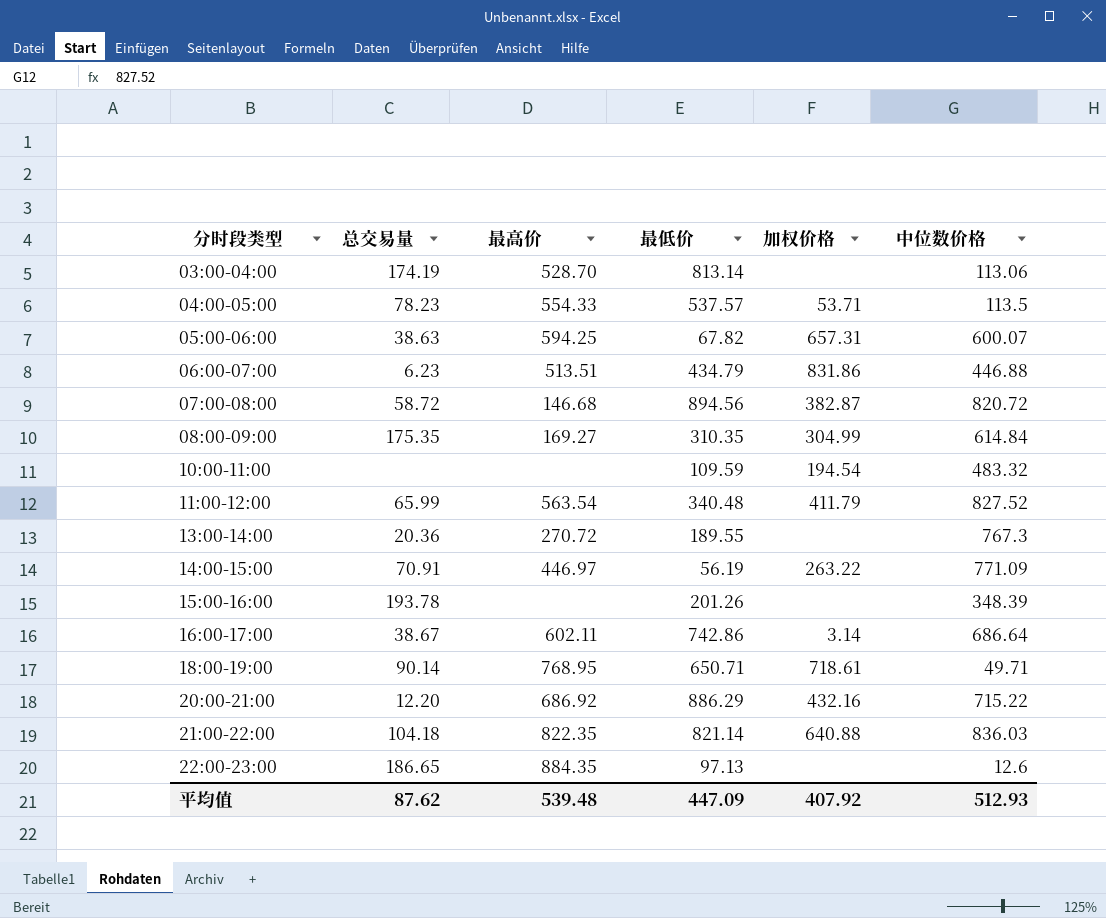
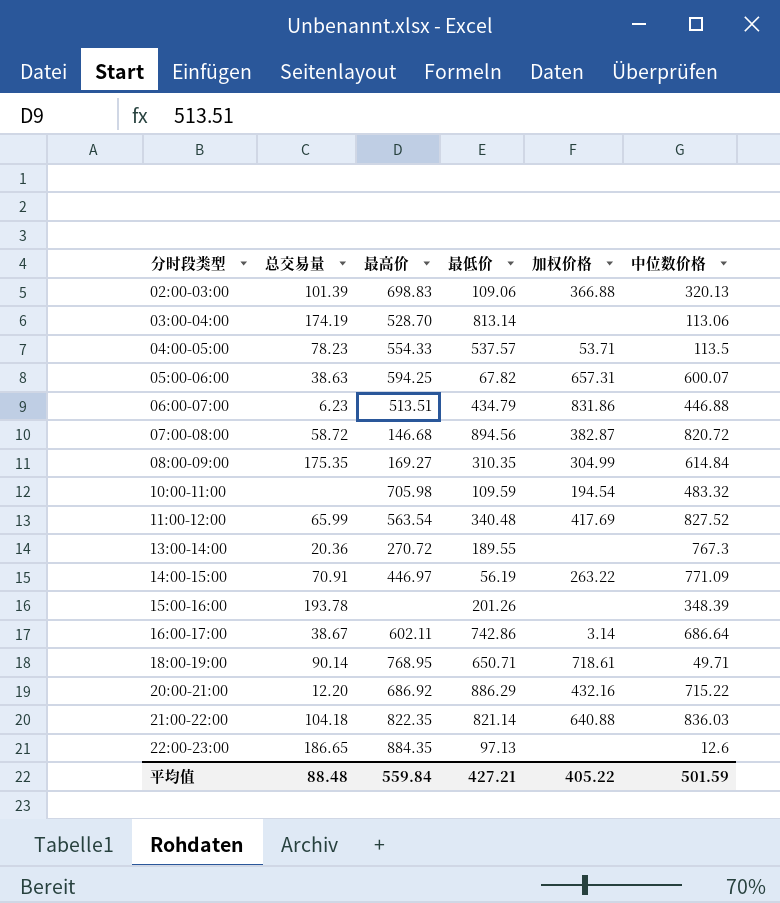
row 02:00-03:00: none -> 101.39 | 698.83 | 109.06 | 366.88 | 320.13
10:00-11:00 | 最高价: none -> 705.98
11:00-12:00 | 加权价格: 411.79 -> 417.69
平均值 | 总交易量: 87.62 -> 88.48
平均值 | 最高价: 539.48 -> 559.84
平均值 | 最低价: 447.09 -> 427.21
平均值 | 加权价格: 407.92 -> 405.22
平均值 | 中位数价格: 512.93 -> 501.59

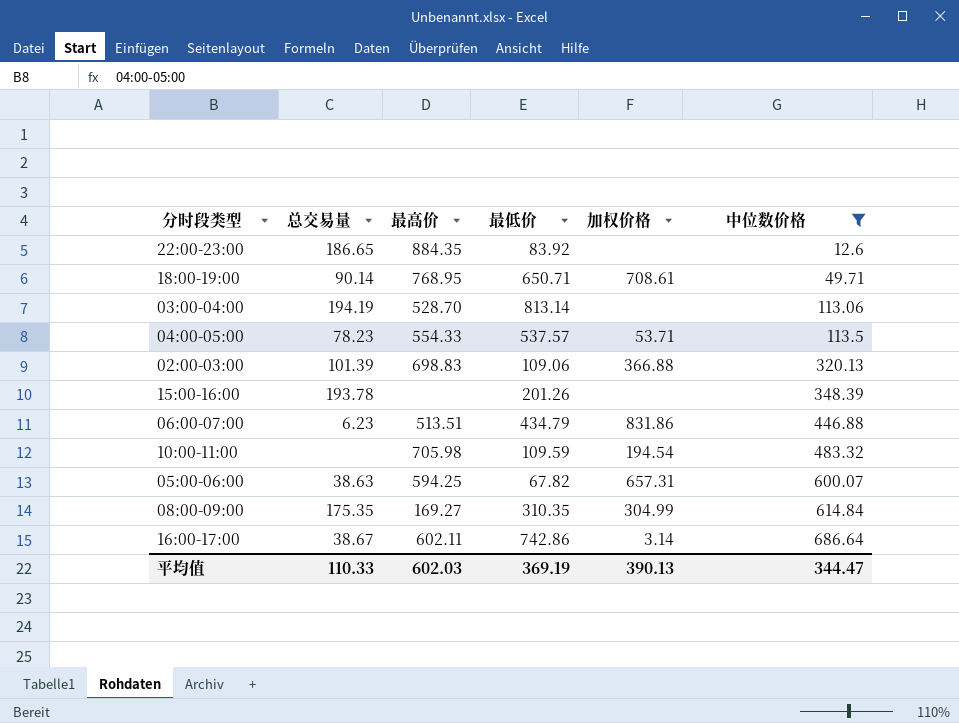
filter: none -> 中位数价格 <= 686.64
row order: 分时段类型 ascending -> 中位数价格 ascending
22:00-23:00 | 最低价: 97.13 -> 83.92
18:00-19:00 | 加权价格: 718.61 -> 708.61
03:00-04:00 | 总交易量: 174.19 -> 194.19
平均值 | 总交易量: 88.48 -> 110.33
平均值 | 最高价: 559.84 -> 602.03
平均值 | 最低价: 427.21 -> 369.19
平均值 | 加权价格: 405.22 -> 390.13
平均值 | 中位数价格: 501.59 -> 344.47

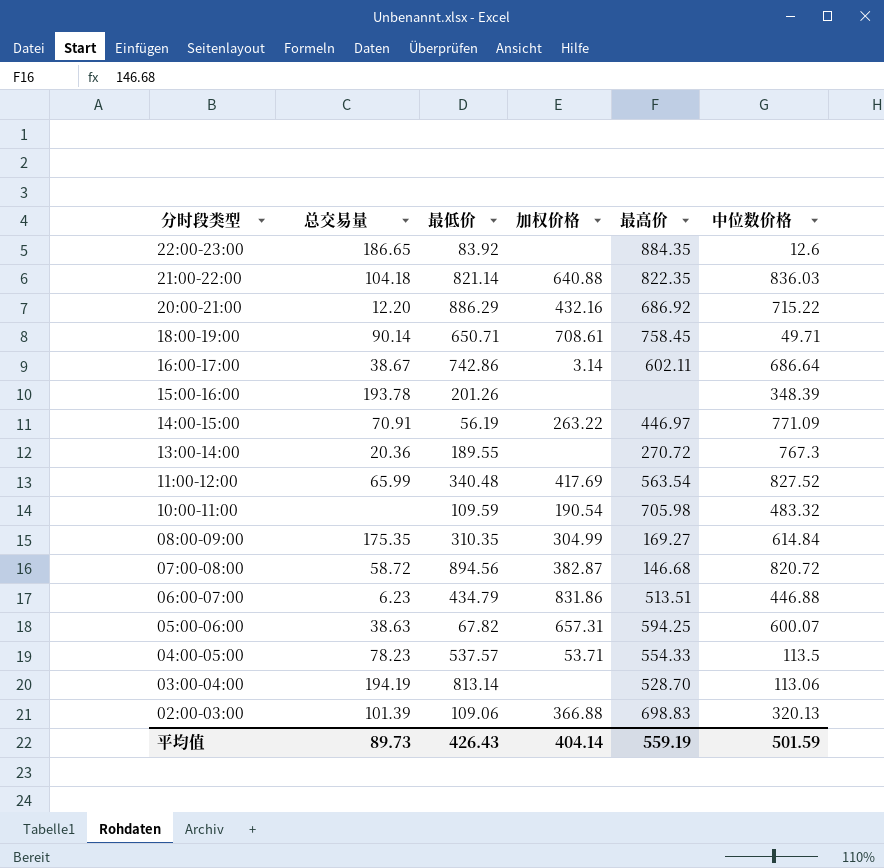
filter: 中位数价格 <= 686.64 -> none
row order: 中位数价格 ascending -> 分时段类型 descending
column 最高价 | position: 3 -> 5
18:00-19:00 | 最高价: 768.95 -> 758.45
10:00-11:00 | 加权价格: 194.54 -> 190.54
平均值 | 总交易量: 110.33 -> 89.73
平均值 | 最低价: 369.19 -> 426.43
平均值 | 加权价格: 390.13 -> 404.14
平均值 | 最高价: 602.03 -> 559.19
平均值 | 中位数价格: 344.47 -> 501.59

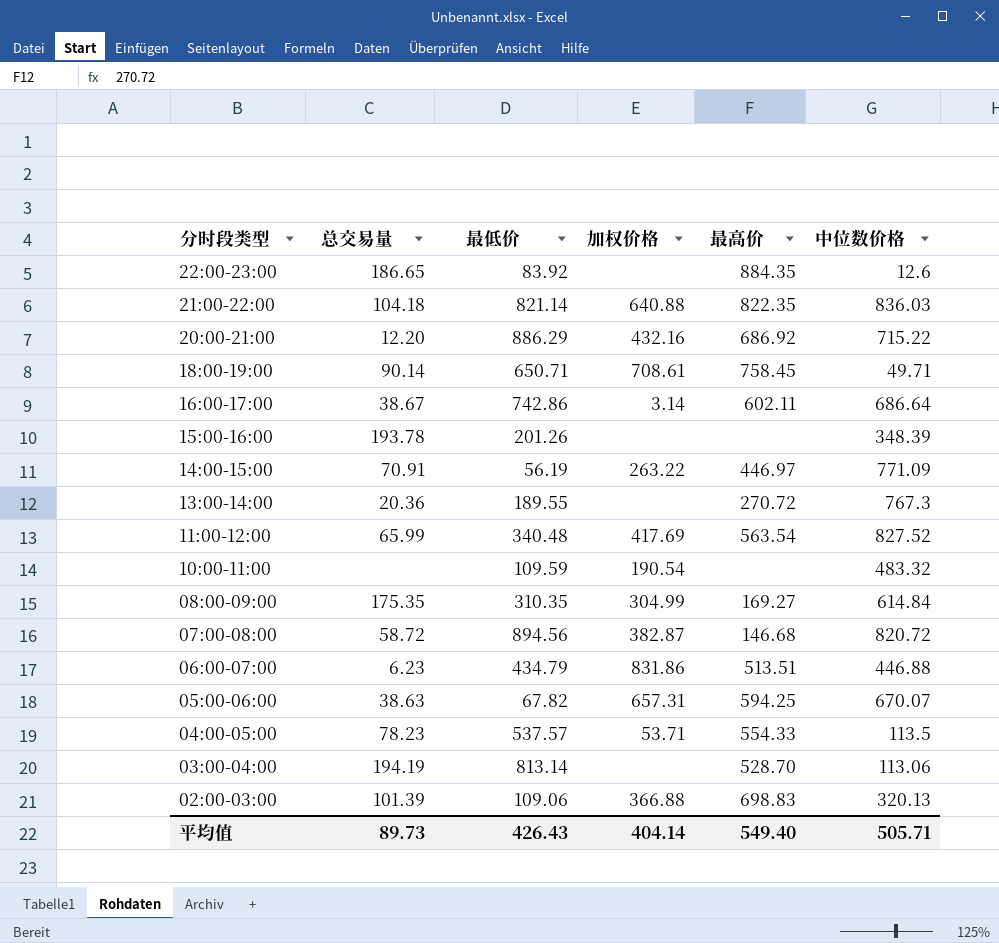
10:00-11:00 | 最高价: 705.98 -> none
05:00-06:00 | 中位数价格: 600.07 -> 670.07
平均值 | 最高价: 559.19 -> 549.40
平均值 | 中位数价格: 501.59 -> 505.71

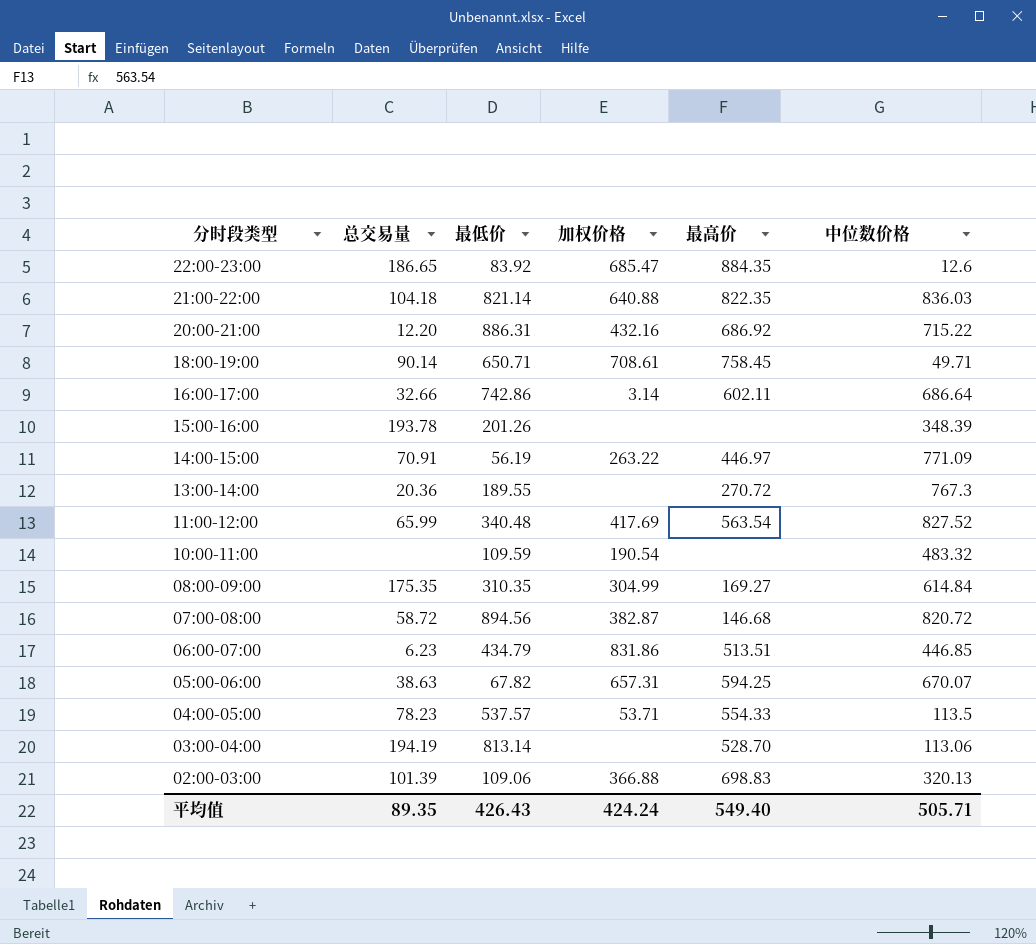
22:00-23:00 | 加权价格: none -> 685.47
20:00-21:00 | 最低价: 886.29 -> 886.31
16:00-17:00 | 总交易量: 38.67 -> 32.66
06:00-07:00 | 中位数价格: 446.88 -> 446.85
平均值 | 总交易量: 89.73 -> 89.35
平均值 | 加权价格: 404.14 -> 424.24

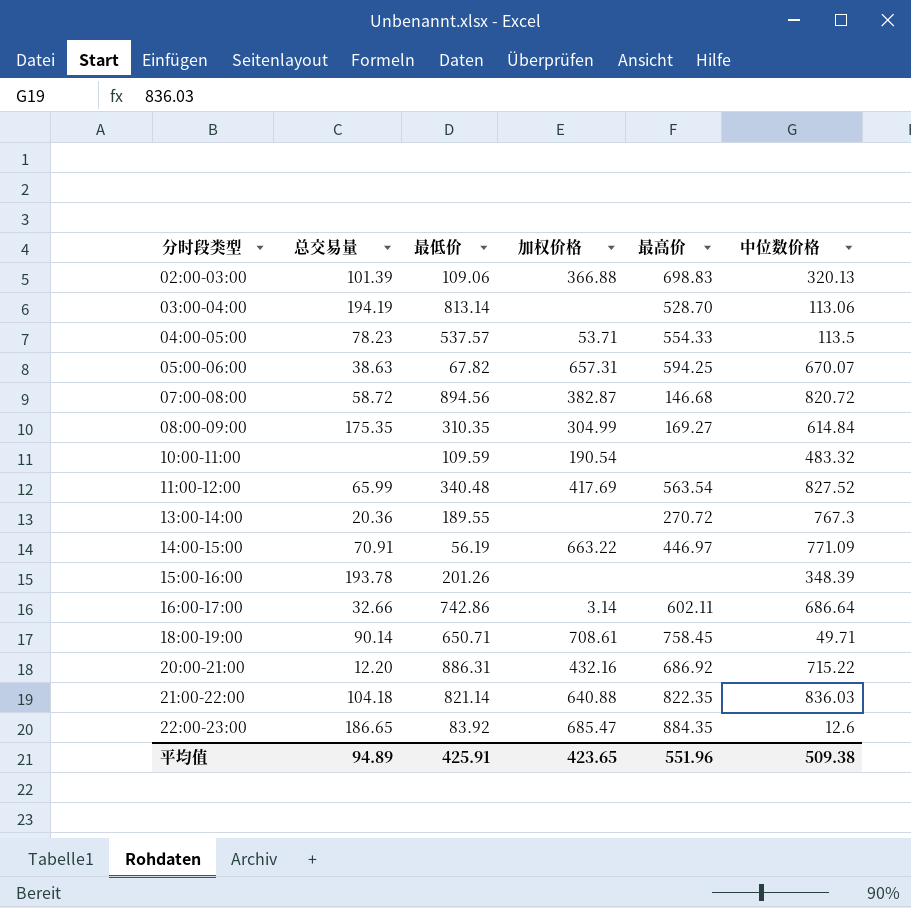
row order: 分时段类型 descending -> 分时段类型 ascending
row 06:00-07:00: 6.23 | 434.79 | 831.86 | 513.51 | 446.85 -> none
14:00-15:00 | 加权价格: 263.22 -> 663.22
平均值 | 总交易量: 89.35 -> 94.89
平均值 | 最低价: 426.43 -> 425.91
平均值 | 加权价格: 424.24 -> 423.65
平均值 | 最高价: 549.40 -> 551.96
平均值 | 中位数价格: 505.71 -> 509.38

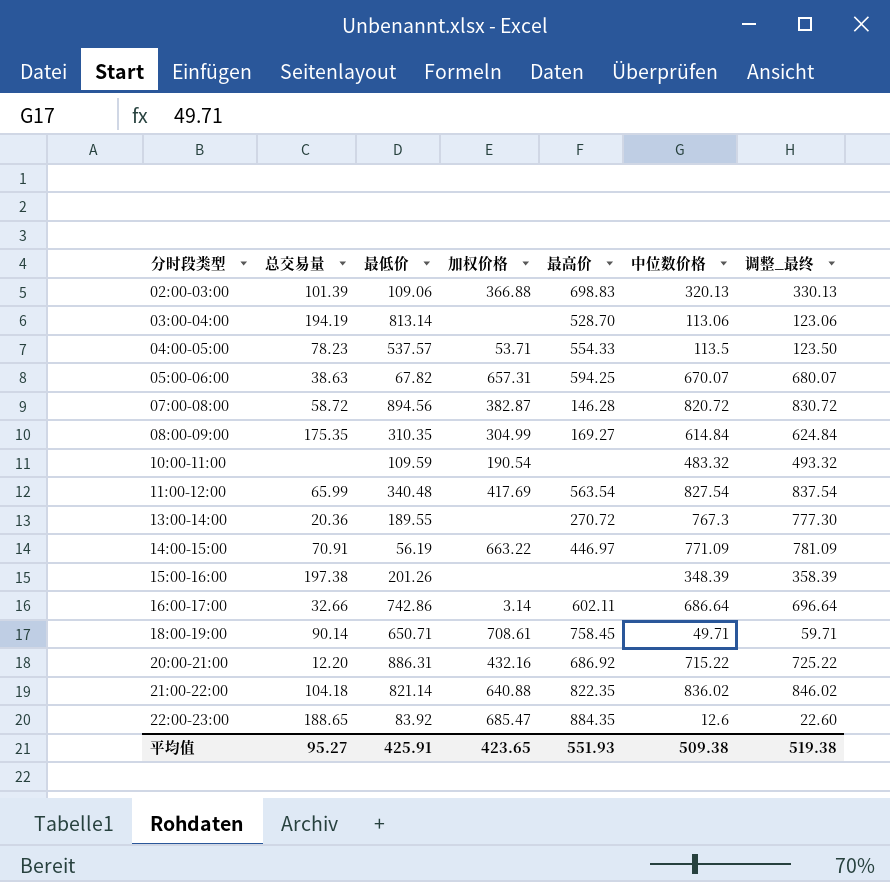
column 调整_最终 | formula: none -> [中位数价格] + 10
07:00-08:00 | 最高价: 146.68 -> 146.28
11:00-12:00 | 中位数价格: 827.52 -> 827.54
15:00-16:00 | 总交易量: 193.78 -> 197.38
21:00-22:00 | 中位数价格: 836.03 -> 836.02
22:00-23:00 | 总交易量: 186.65 -> 188.65
平均值 | 总交易量: 94.89 -> 95.27
平均值 | 最高价: 551.96 -> 551.93

